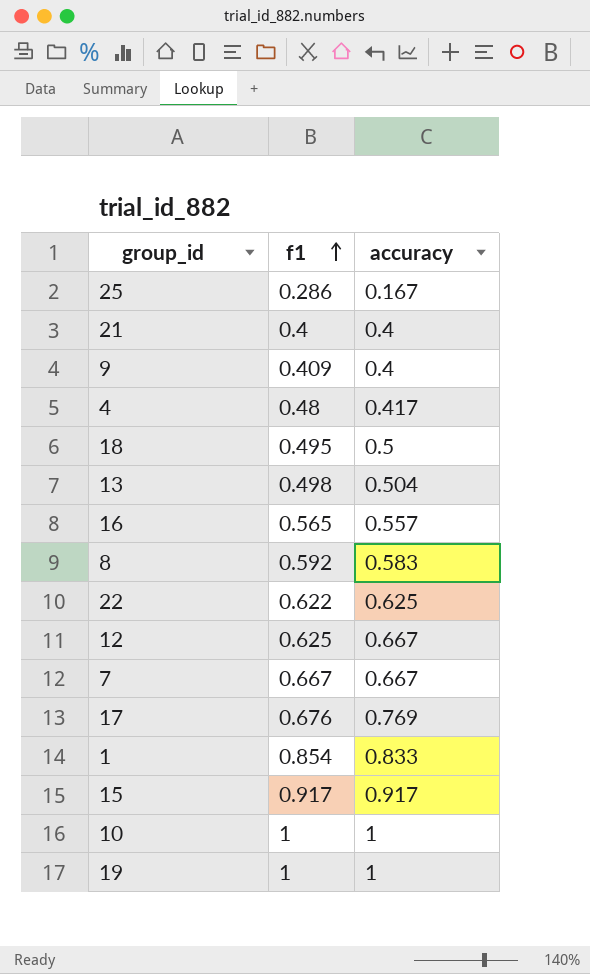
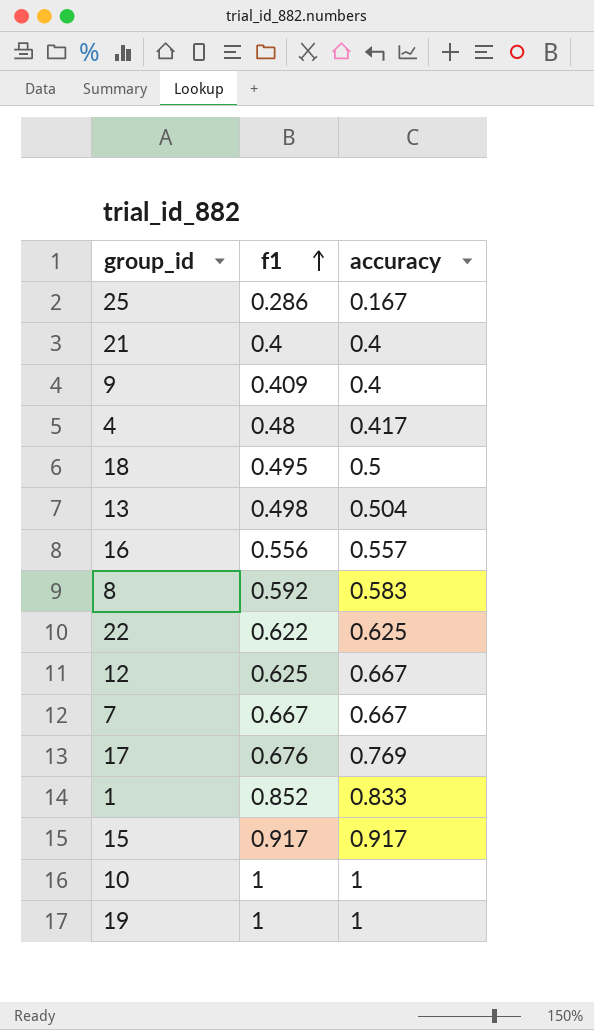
16 | f1: 0.565 -> 0.556
1 | f1: 0.854 -> 0.852

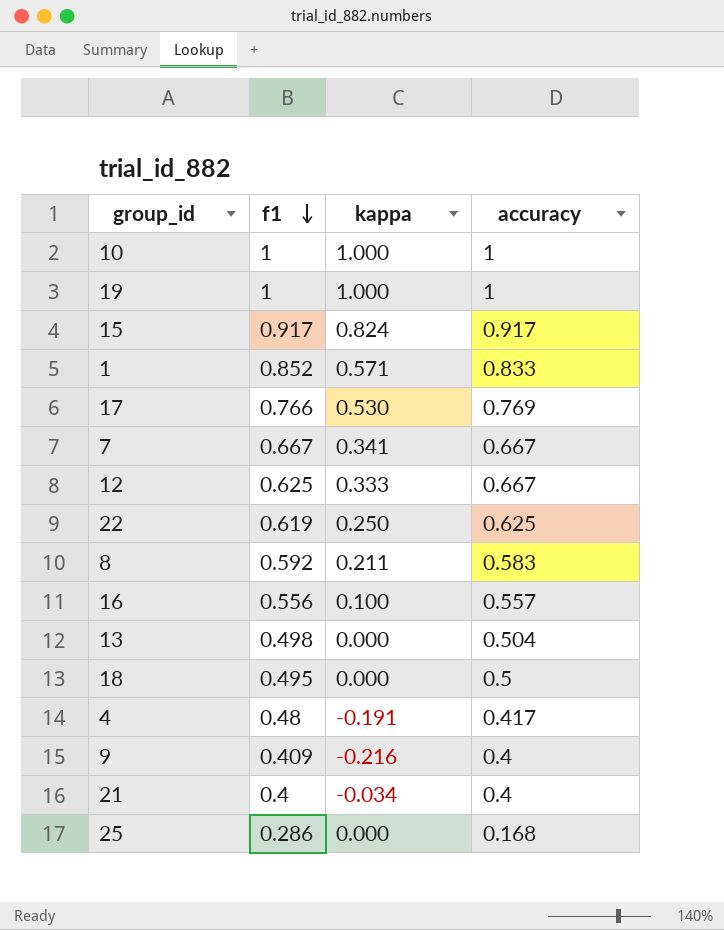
row order: f1 ascending -> f1 descending
column kappa | position: none -> 3
17 | f1: 0.676 -> 0.766
22 | f1: 0.622 -> 0.619
25 | accuracy: 0.167 -> 0.168

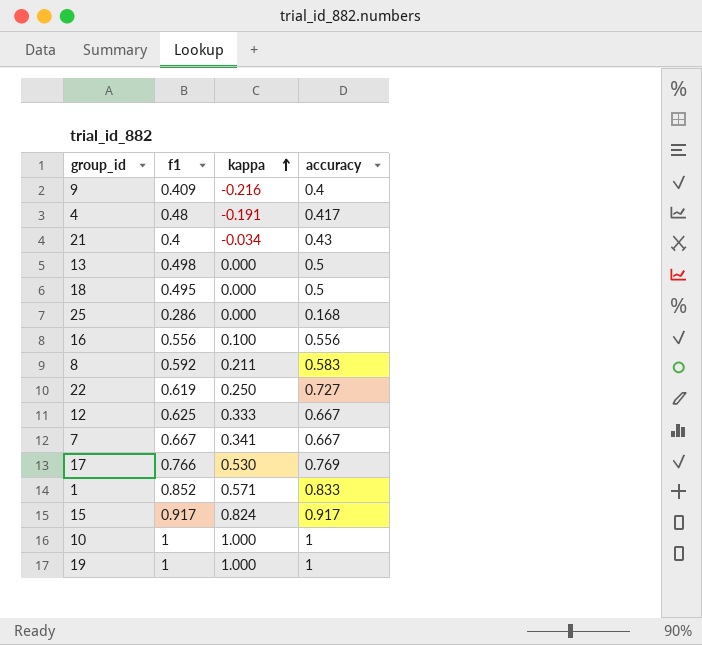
row order: f1 descending -> kappa ascending
21 | accuracy: 0.4 -> 0.43
13 | accuracy: 0.504 -> 0.5
16 | accuracy: 0.557 -> 0.556
22 | accuracy: 0.625 -> 0.727

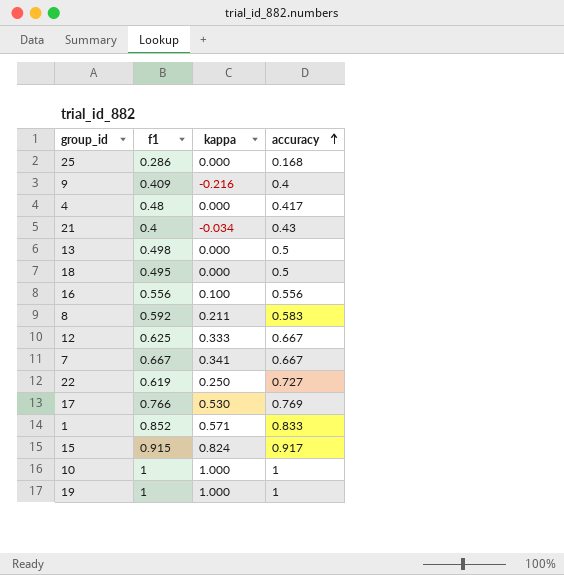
row order: kappa ascending -> accuracy ascending
4 | kappa: -0.191 -> 0.000
15 | f1: 0.917 -> 0.915

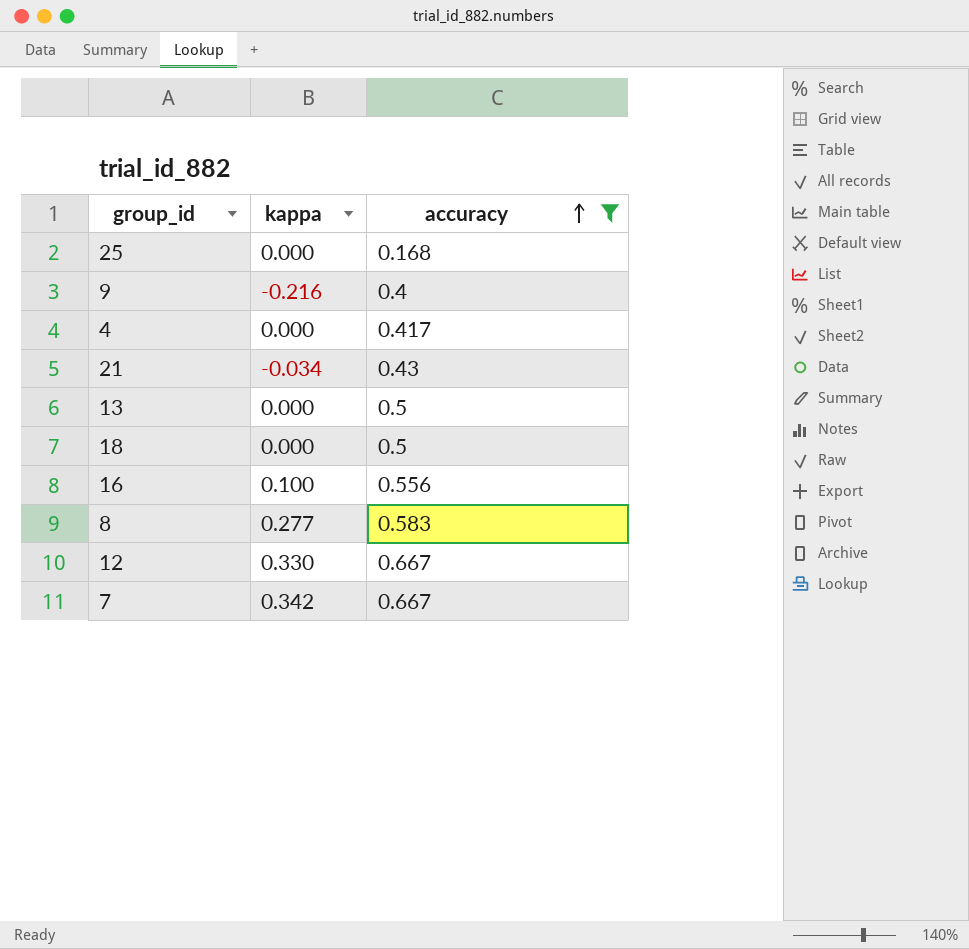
filter: none -> accuracy <= 0.667
column f1 | position: 2 -> none
8 | kappa: 0.211 -> 0.277
12 | kappa: 0.333 -> 0.330
7 | kappa: 0.341 -> 0.342

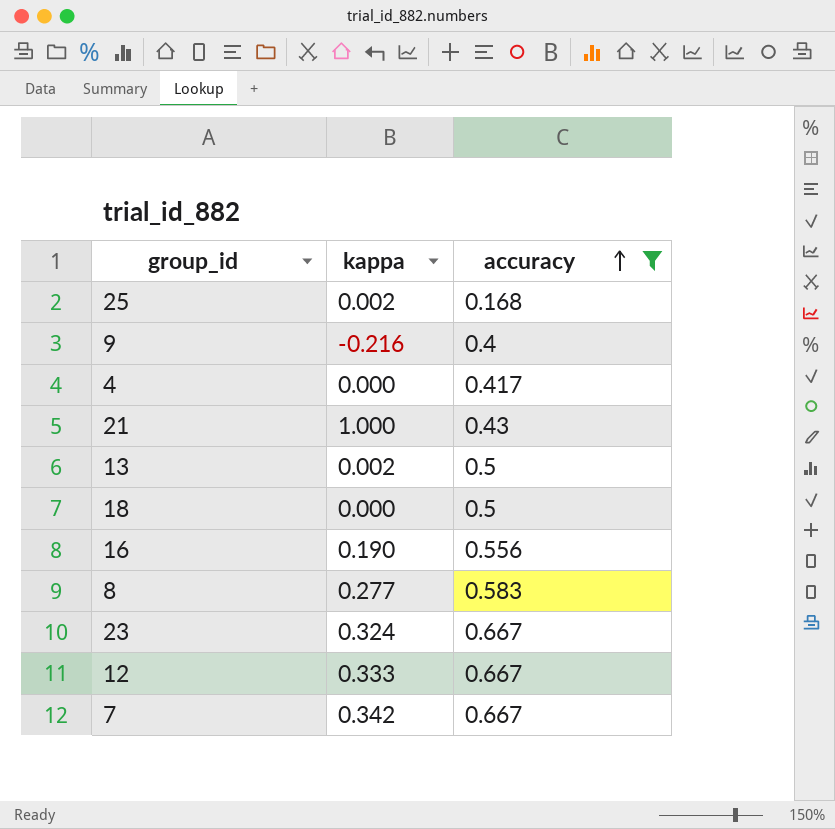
25 | kappa: 0.000 -> 0.002
21 | kappa: -0.034 -> 1.000
13 | kappa: 0.000 -> 0.002
16 | kappa: 0.100 -> 0.190
row 23: none -> 0.324 | 0.667
12 | kappa: 0.330 -> 0.333

